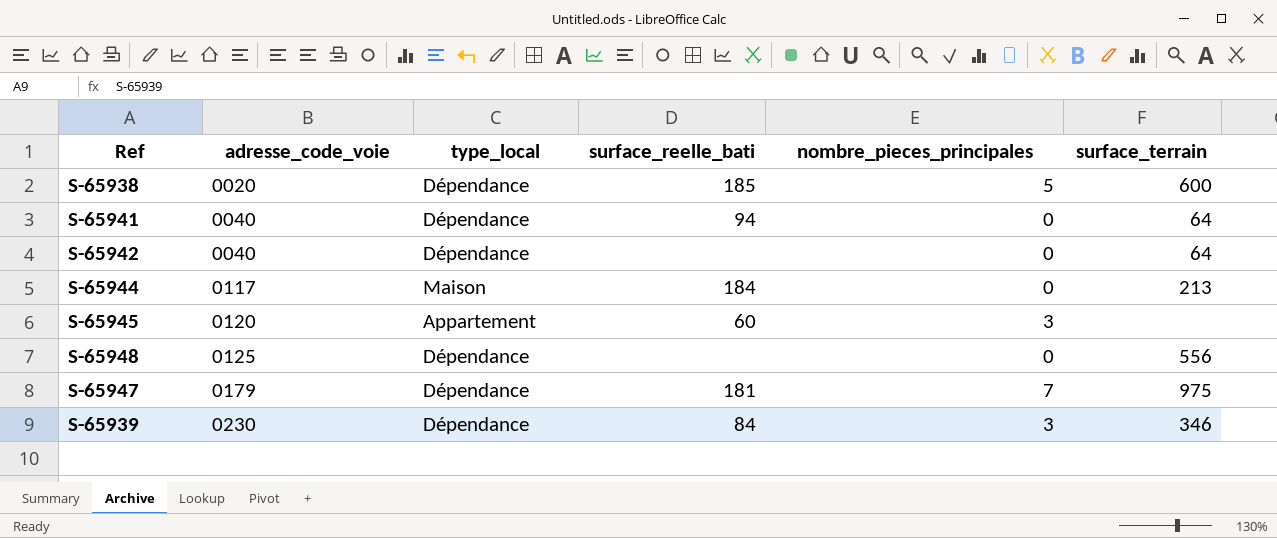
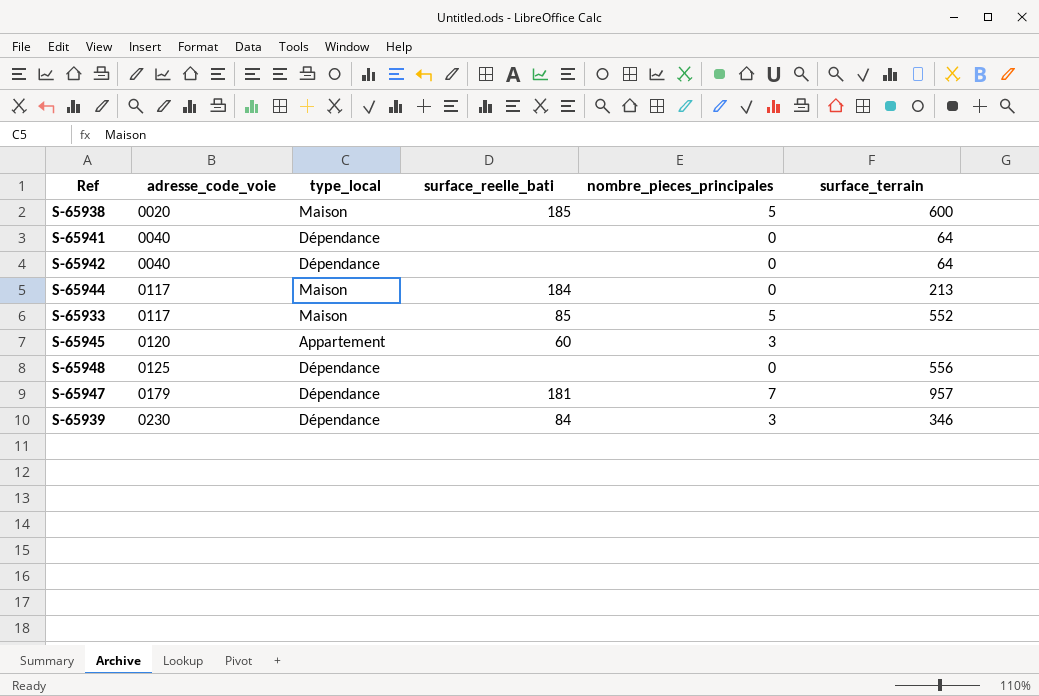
S-65938 | type_local: Dépendance -> Maison
S-65941 | surface_reelle_bati: 94 -> none
row S-65933: none -> 0117 | Maison | 85 | 5 | 552
S-65947 | surface_terrain: 975 -> 957

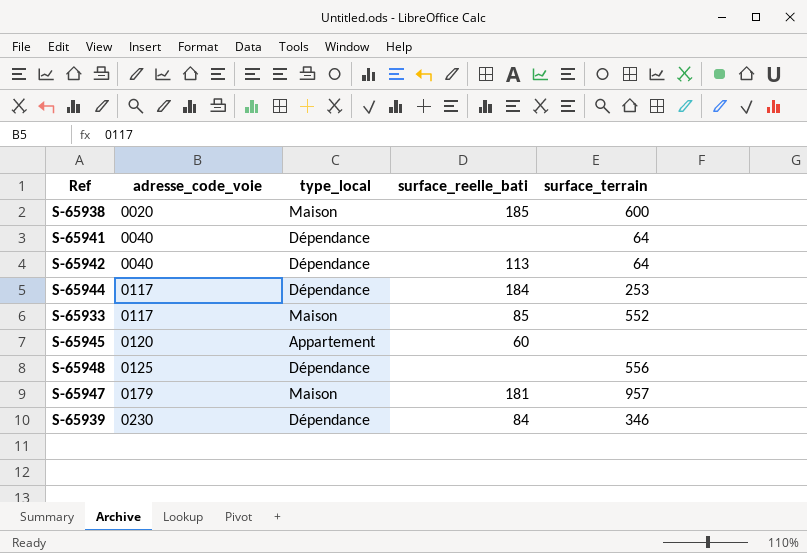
column nombre_pieces_principales | position: 5 -> none
S-65942 | surface_reelle_bati: none -> 113
S-65944 | type_local: Maison -> Dépendance
S-65944 | surface_terrain: 213 -> 253
S-65947 | type_local: Dépendance -> Maison

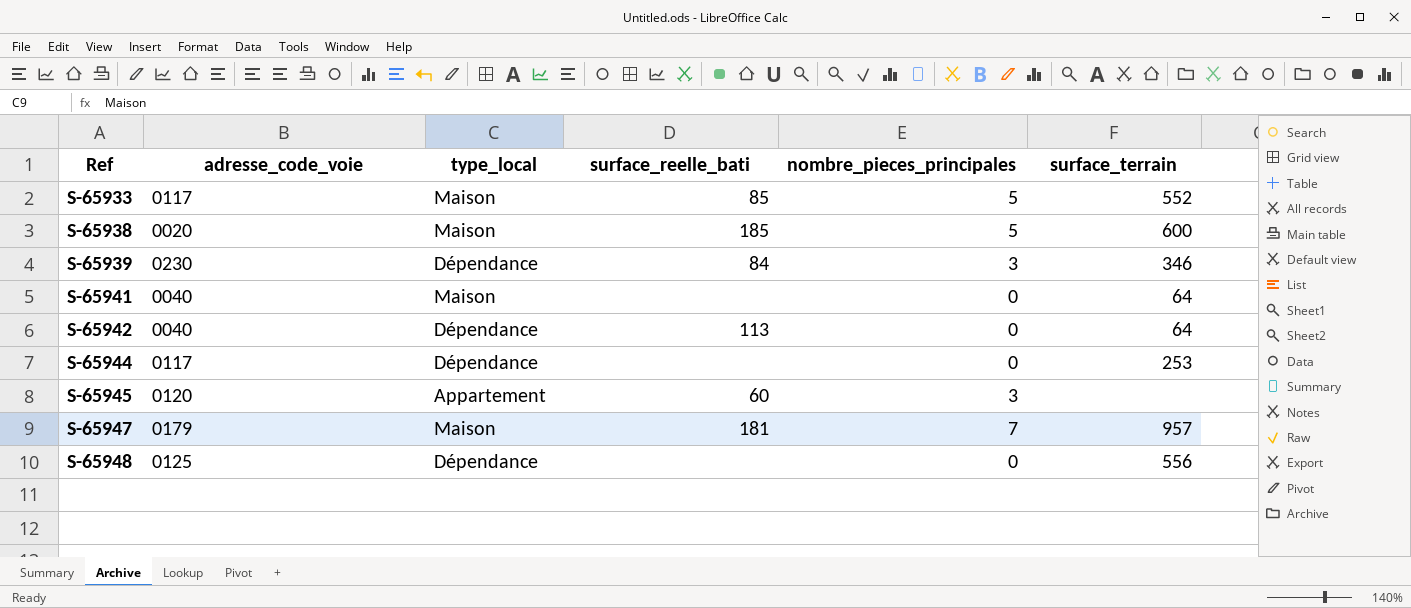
row order: adresse_code_voie ascending -> Ref ascending
column nombre_pieces_principales | position: none -> 5
S-65941 | type_local: Dépendance -> Maison
S-65944 | surface_reelle_bati: 184 -> none

